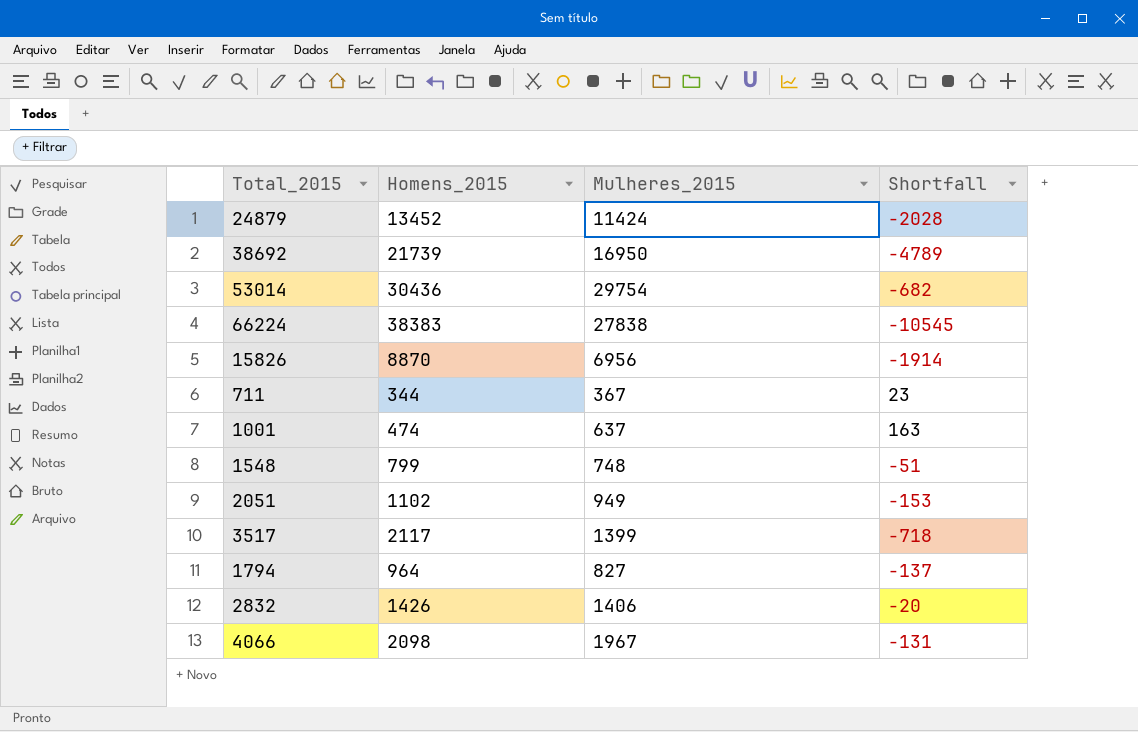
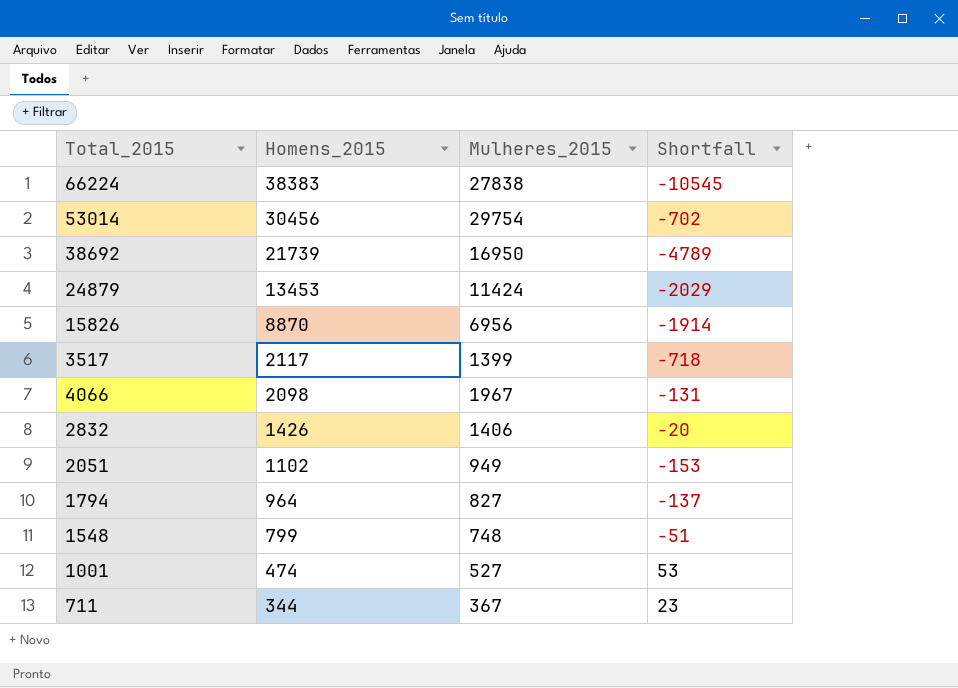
row order: none -> Homens_2015 descending
53014 | Homens_2015: 30436 -> 30456
53014 | Shortfall: -682 -> -702
24879 | Homens_2015: 13452 -> 13453
24879 | Shortfall: -2028 -> -2029
1001 | Mulheres_2015: 637 -> 527
1001 | Shortfall: 163 -> 53

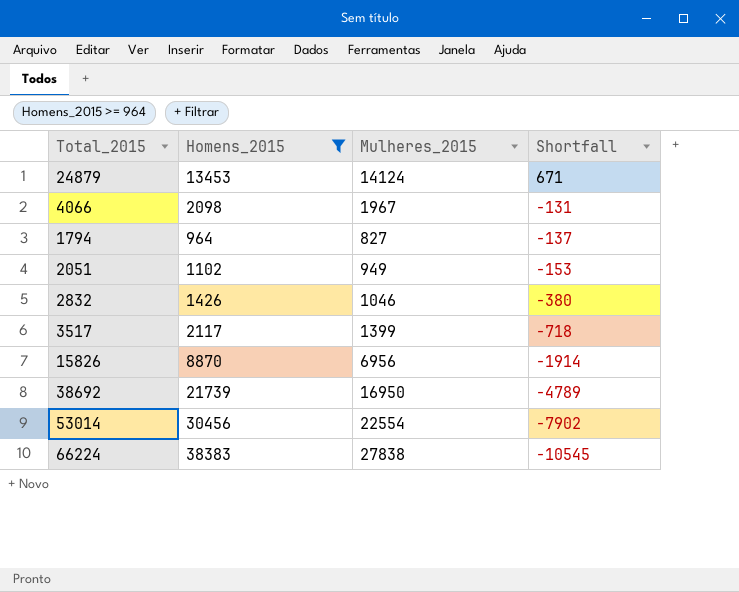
filter: none -> Homens_2015 >= 964
row order: Homens_2015 descending -> Shortfall descending
24879 | Mulheres_2015: 11424 -> 14124
24879 | Shortfall: -2029 -> 671
2832 | Mulheres_2015: 1406 -> 1046
2832 | Shortfall: -20 -> -380
53014 | Mulheres_2015: 29754 -> 22554
53014 | Shortfall: -702 -> -7902

